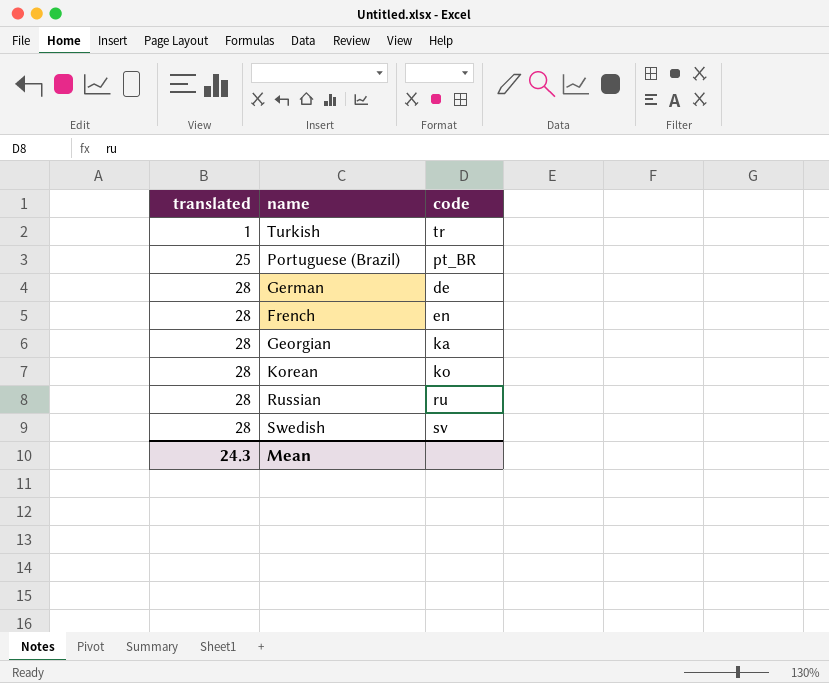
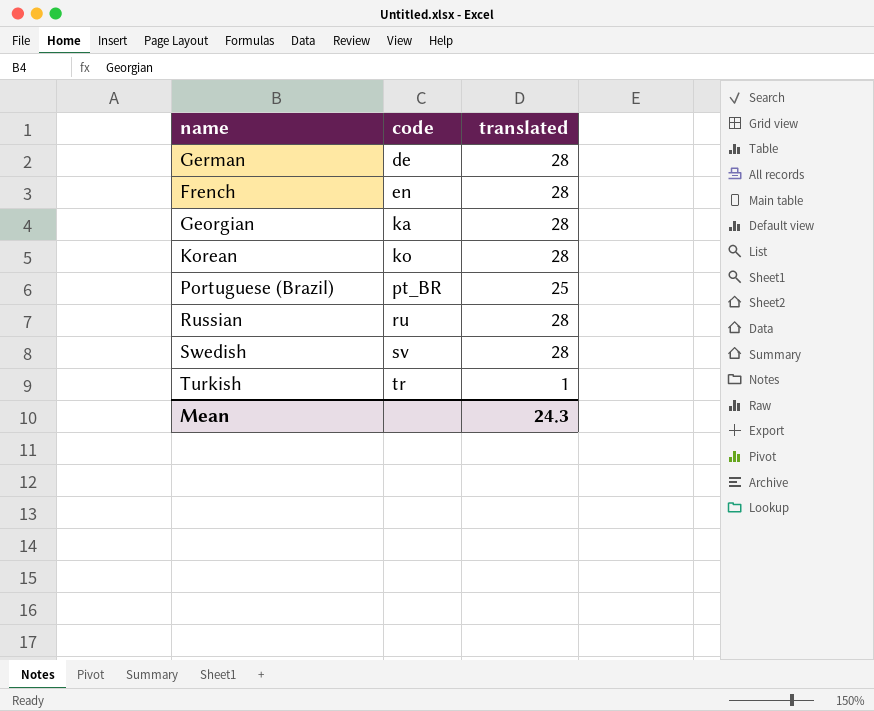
row order: translated ascending -> code ascending
column translated | position: 1 -> 3

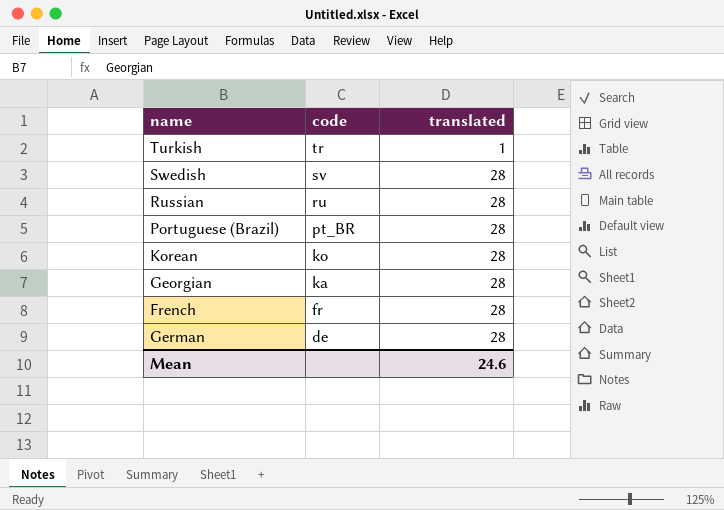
row order: code ascending -> code descending
Portuguese (Brazil) | translated: 25 -> 28
French | code: en -> fr
Mean | translated: 24.3 -> 24.6

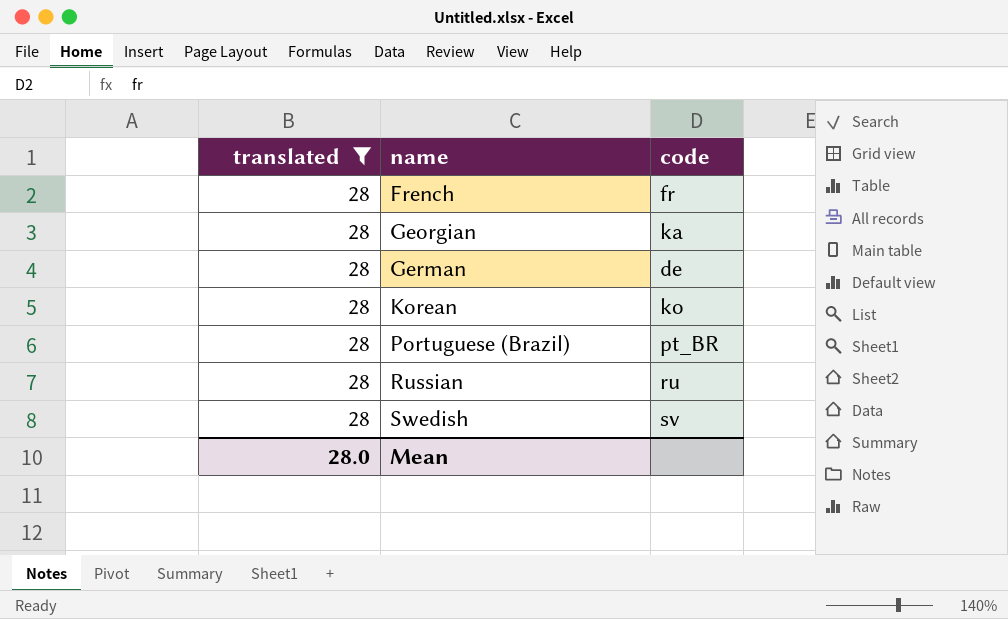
filter: none -> translated = 28
row order: code descending -> name ascending
column translated | position: 3 -> 1
Mean | translated: 24.6 -> 28.0

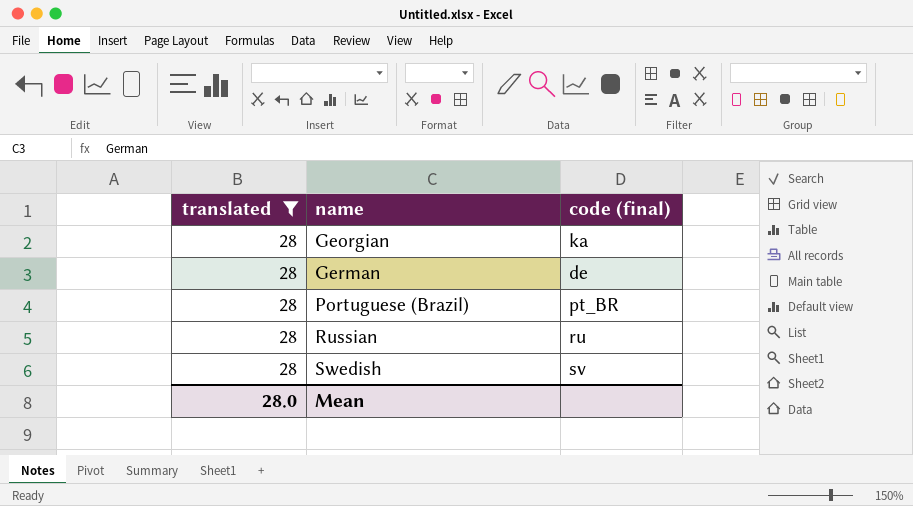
column name: code -> code (final)
row French: 28 | fr -> none
row Korean: 28 | ko -> none

